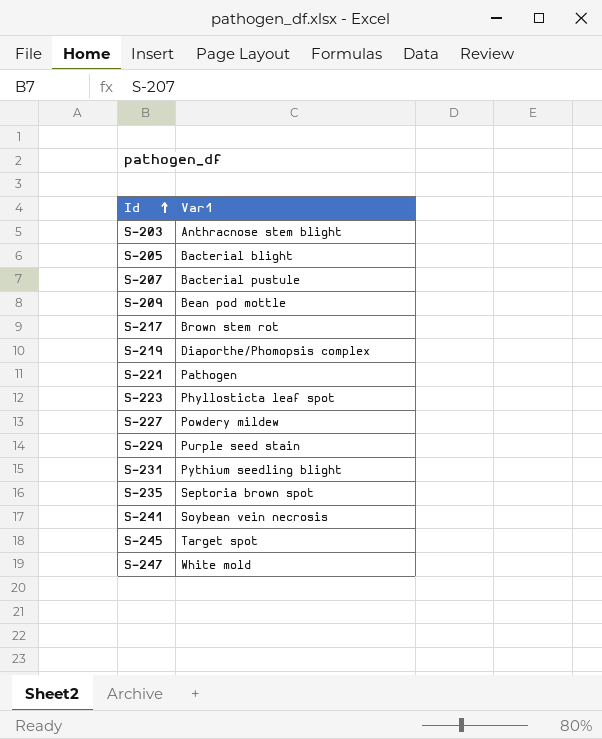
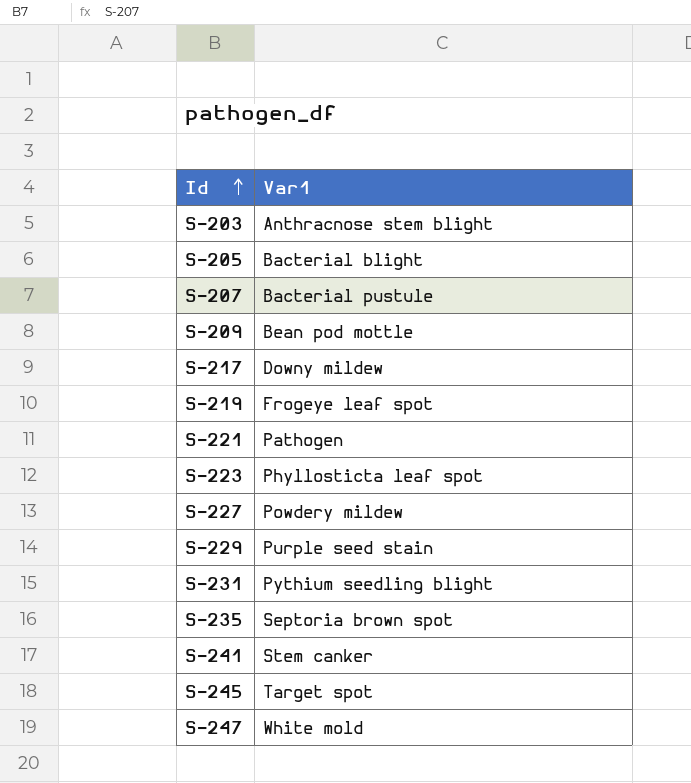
S-217 | Var1: Brown stem rot -> Downy mildew
S-219 | Var1: Diaporthe/Phomopsis complex -> Frogeye leaf spot
S-241 | Var1: Soybean vein necrosis -> Stem canker

